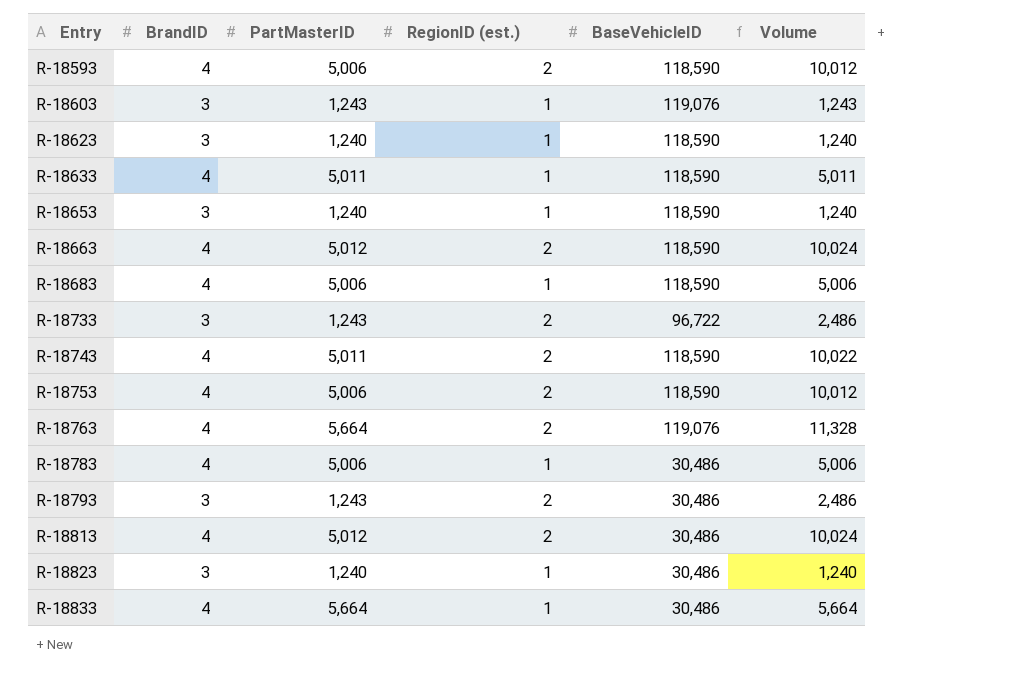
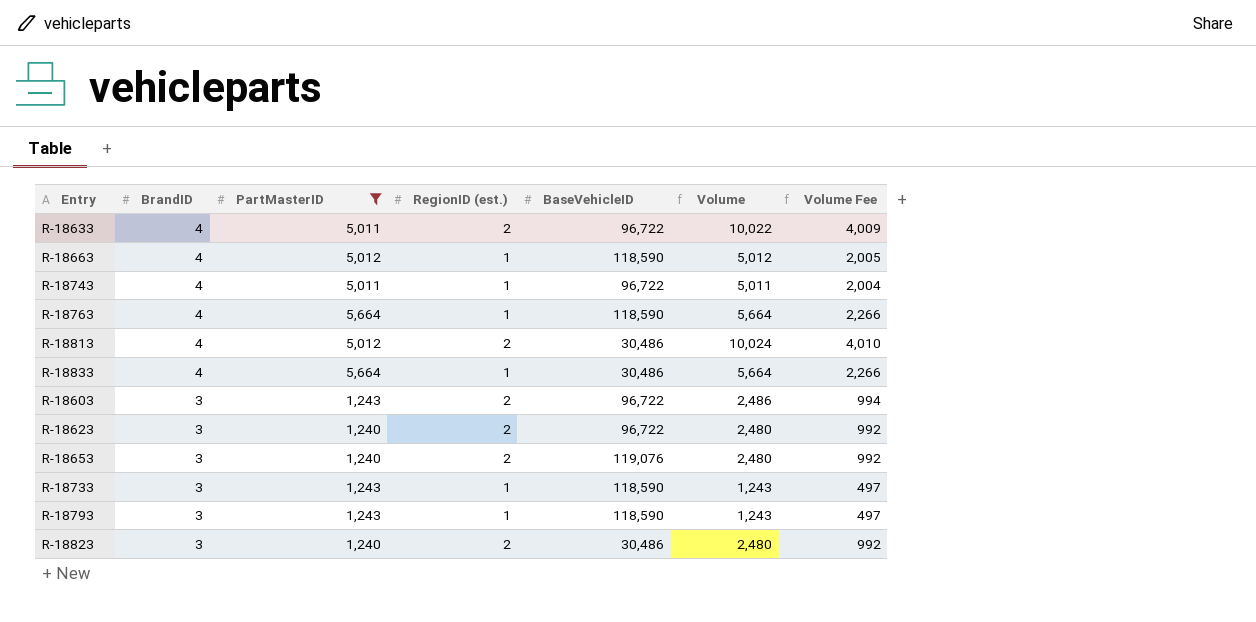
filter: none -> PartMasterID != 5,006
row order: Entry ascending -> BrandID descending
column Volume Fee | formula: none -> [Volume] * 0.4
R-18633 | RegionID (est.): 1 -> 2
R-18633 | BaseVehicleID: 118,590 -> 96,722
R-18633 | Volume: 5,011 -> 10,022
R-18663 | RegionID (est.): 2 -> 1
R-18663 | Volume: 10,024 -> 5,012
R-18743 | RegionID (est.): 2 -> 1
R-18743 | BaseVehicleID: 118,590 -> 96,722
R-18743 | Volume: 10,022 -> 5,011
R-18763 | RegionID (est.): 2 -> 1
R-18763 | BaseVehicleID: 119,076 -> 118,590
R-18763 | Volume: 11,328 -> 5,664
R-18603 | RegionID (est.): 1 -> 2
R-18603 | BaseVehicleID: 119,076 -> 96,722
R-18603 | Volume: 1,243 -> 2,486
R-18623 | RegionID (est.): 1 -> 2
R-18623 | BaseVehicleID: 118,590 -> 96,722
R-18623 | Volume: 1,240 -> 2,480
R-18653 | RegionID (est.): 1 -> 2
R-18653 | BaseVehicleID: 118,590 -> 119,076
R-18653 | Volume: 1,240 -> 2,480
R-18733 | RegionID (est.): 2 -> 1
R-18733 | BaseVehicleID: 96,722 -> 118,590
R-18733 | Volume: 2,486 -> 1,243
R-18793 | RegionID (est.): 2 -> 1
R-18793 | BaseVehicleID: 30,486 -> 118,590
R-18793 | Volume: 2,486 -> 1,243
R-18823 | RegionID (est.): 1 -> 2
R-18823 | Volume: 1,240 -> 2,480

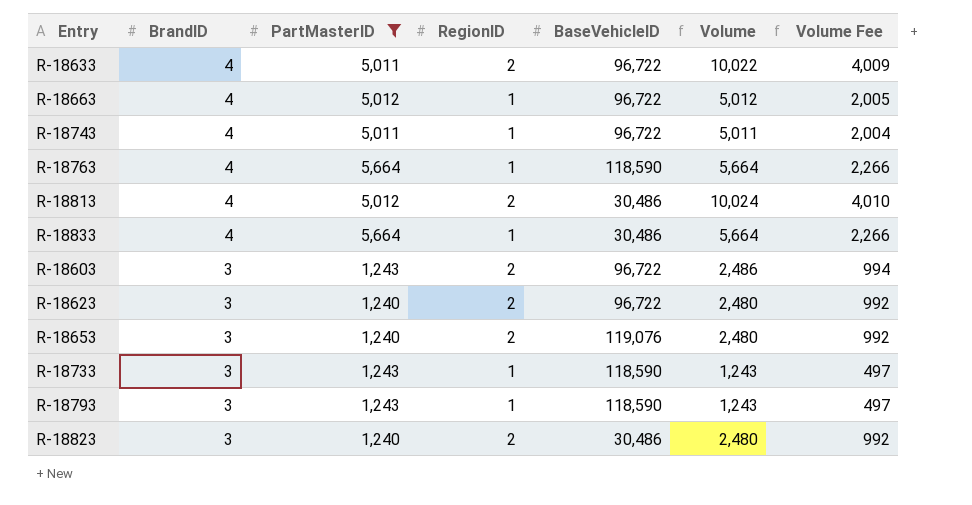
column name: RegionID (est.) -> RegionID
R-18663 | BaseVehicleID: 118,590 -> 96,722

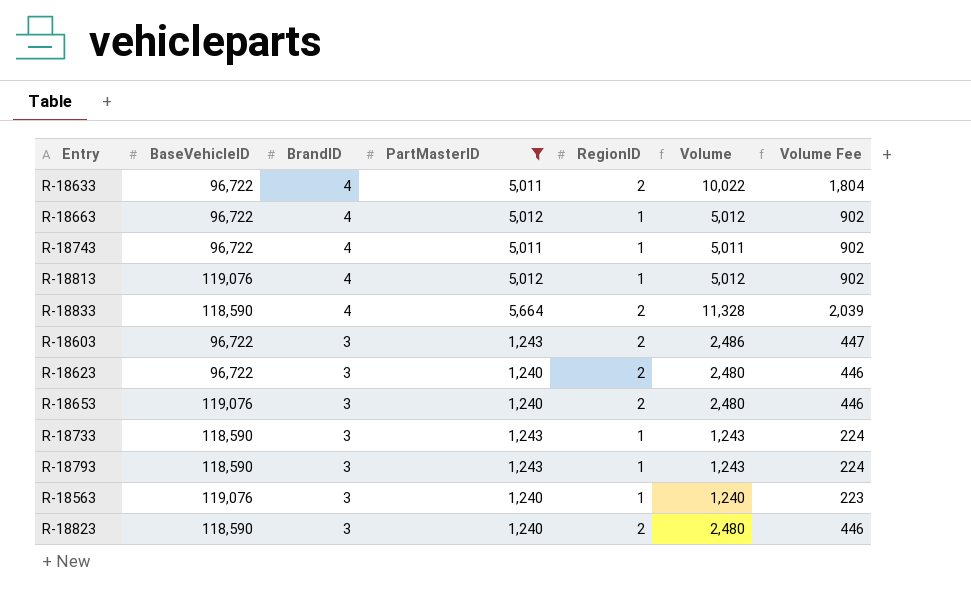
column BaseVehicleID | position: 5 -> 2
column Volume Fee | formula: [Volume] * 0.4 -> [Volume] * 0.18
row R-18763: 4 | 5,664 | 1 | 118,590 | 5,664 | 2,266 -> none
R-18813 | BaseVehicleID: 30,486 -> 119,076
R-18813 | RegionID: 2 -> 1
R-18813 | Volume: 10,024 -> 5,012
R-18833 | BaseVehicleID: 30,486 -> 118,590
R-18833 | RegionID: 1 -> 2
R-18833 | Volume: 5,664 -> 11,328
row R-18563: none -> 119,076 | 3 | 1,240 | 1 | 1,240 | 223
R-18823 | BaseVehicleID: 30,486 -> 118,590

